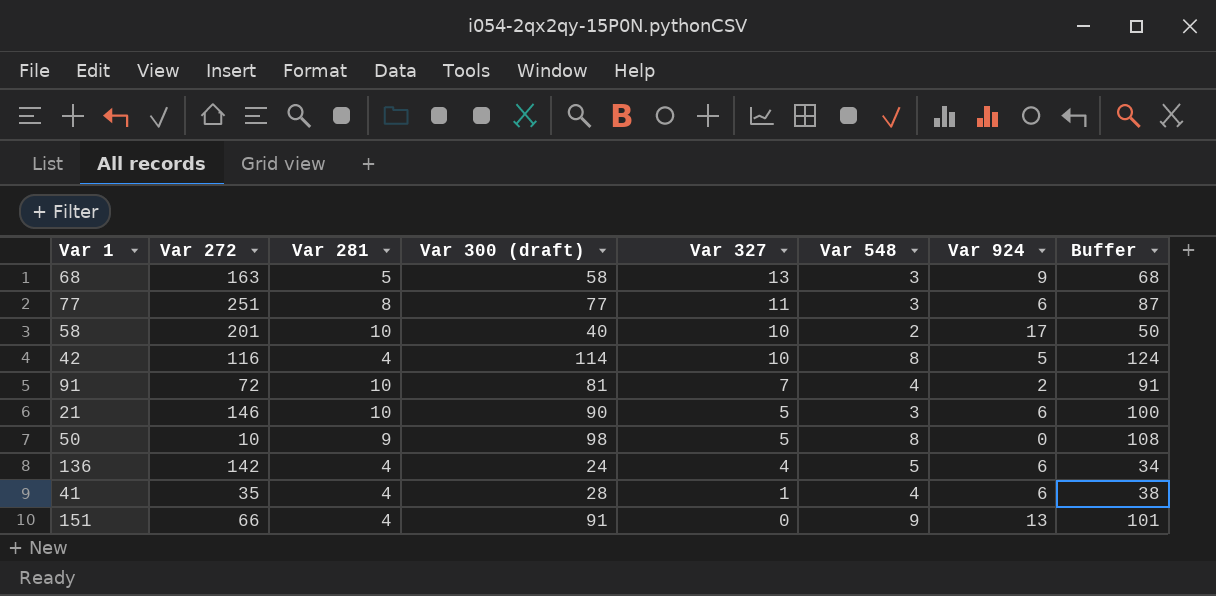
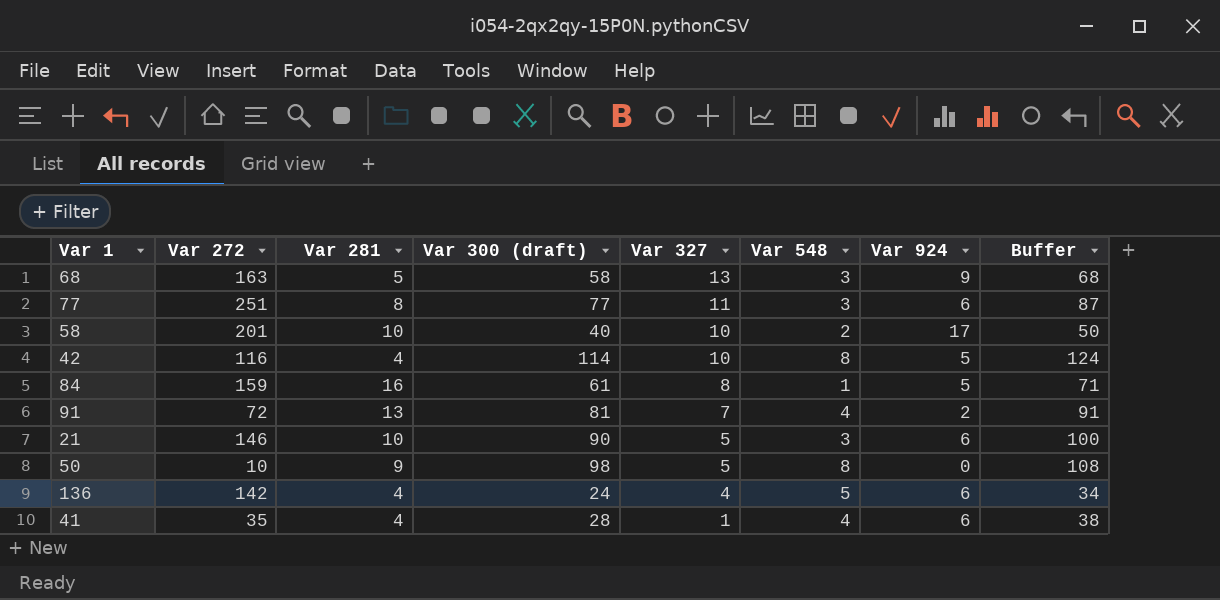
row 151: 66 | 4 | 91 | 0 | 9 | 13 | 101 -> none
row 84: none -> 159 | 16 | 61 | 8 | 1 | 5 | 71
91 | Var 281: 10 -> 13

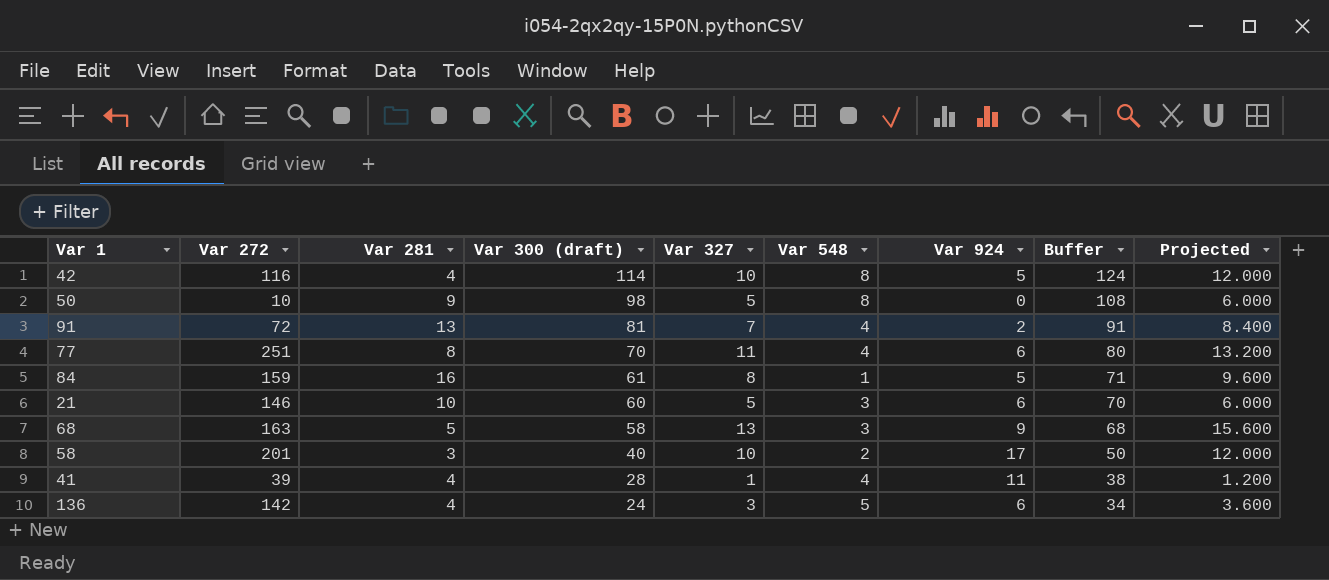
row order: Var 327 descending -> Var 300 (draft) descending
column Projected | formula: none -> [Var 327] * 1.2
77 | Var 300 (draft): 77 -> 70
77 | Var 548: 3 -> 4
77 | Buffer: 87 -> 80
21 | Var 300 (draft): 90 -> 60
21 | Buffer: 100 -> 70
58 | Var 281: 10 -> 3
41 | Var 272: 35 -> 39
41 | Var 924: 6 -> 11
136 | Var 327: 4 -> 3

